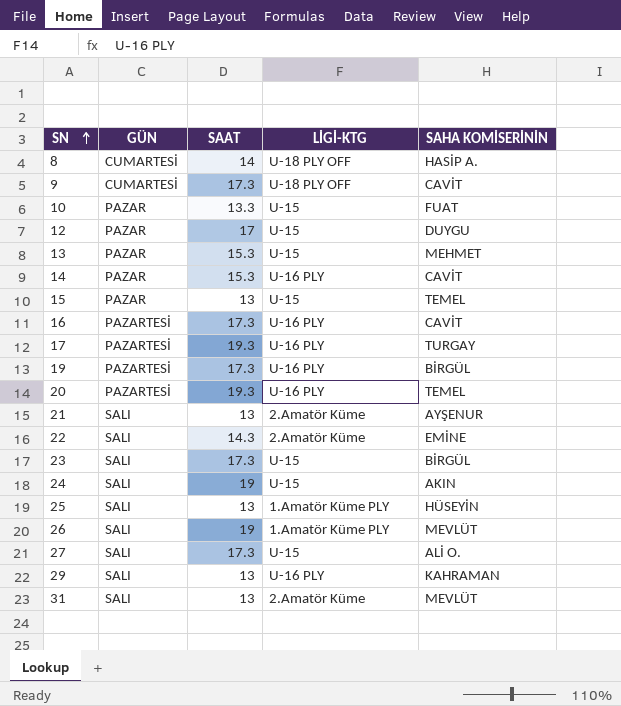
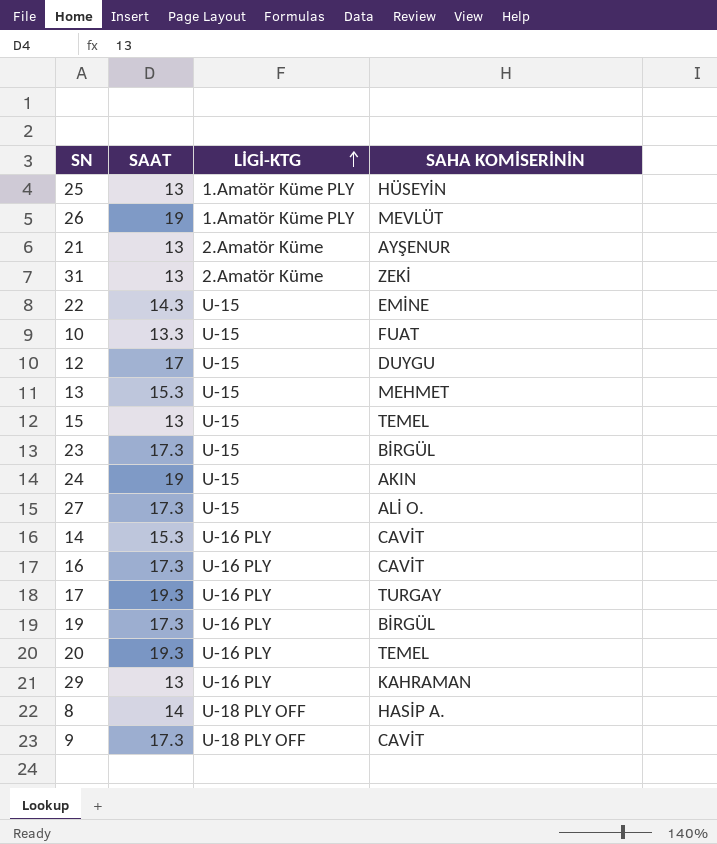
row order: SN ascending -> LİGİ-KTG ascending
column GÜN | position: 2 -> none
31 | SAHA KOMİSERİNİN: MEVLÜT -> ZEKİ
22 | LİGİ-KTG: 2.Amatör Küme -> U-15

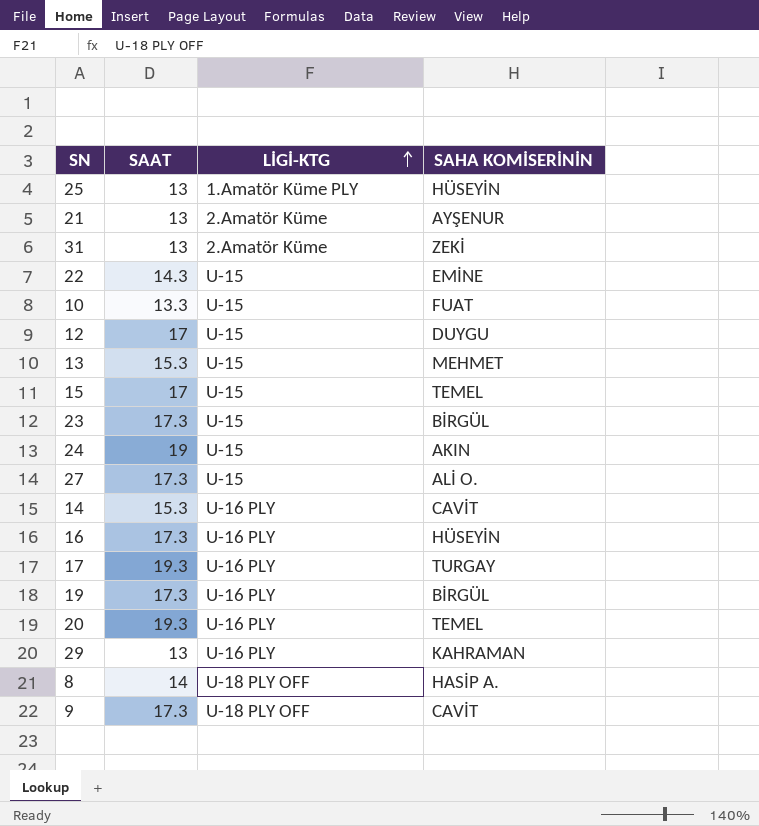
row 26: 19 | 1.Amatör Küme PLY | MEVLÜT -> none
15 | SAAT: 13 -> 17
16 | SAHA KOMİSERİNİN: CAVİT -> HÜSEYİN

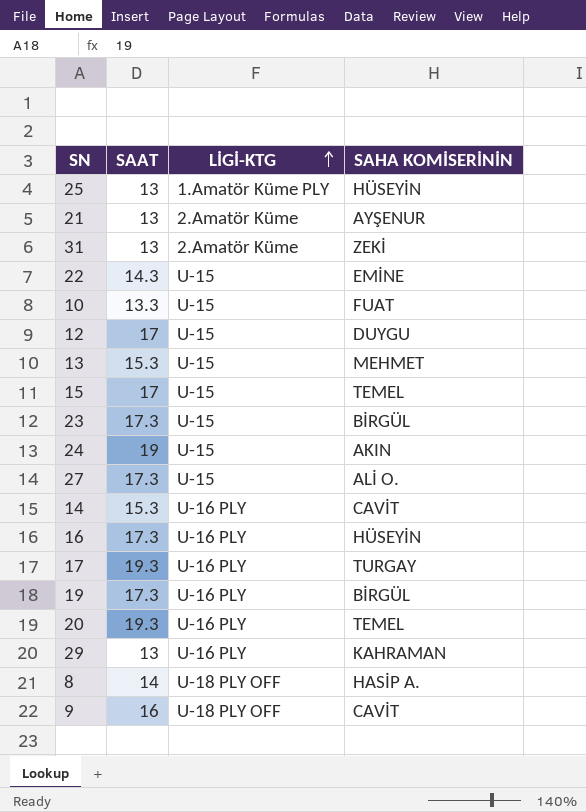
9 | SAAT: 17.3 -> 16

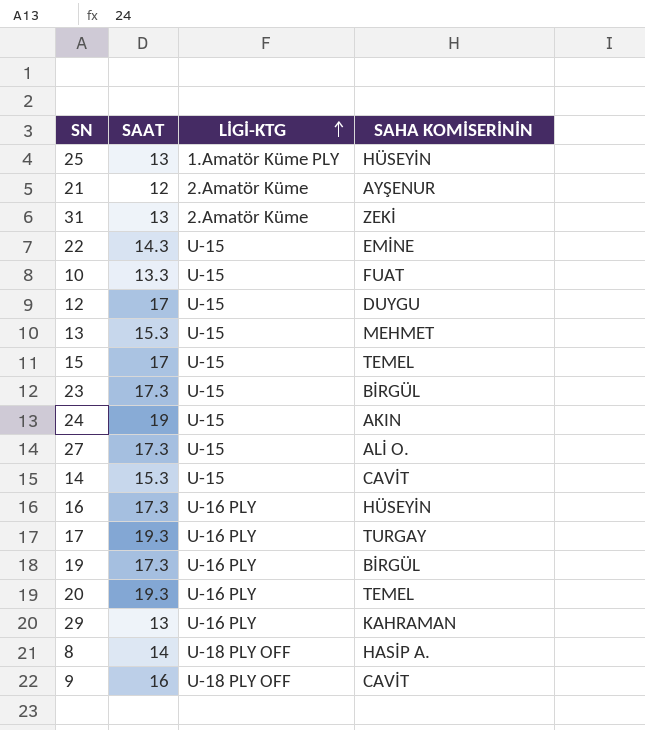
21 | SAAT: 13 -> 12
14 | LİGİ-KTG: U-16 PLY -> U-15

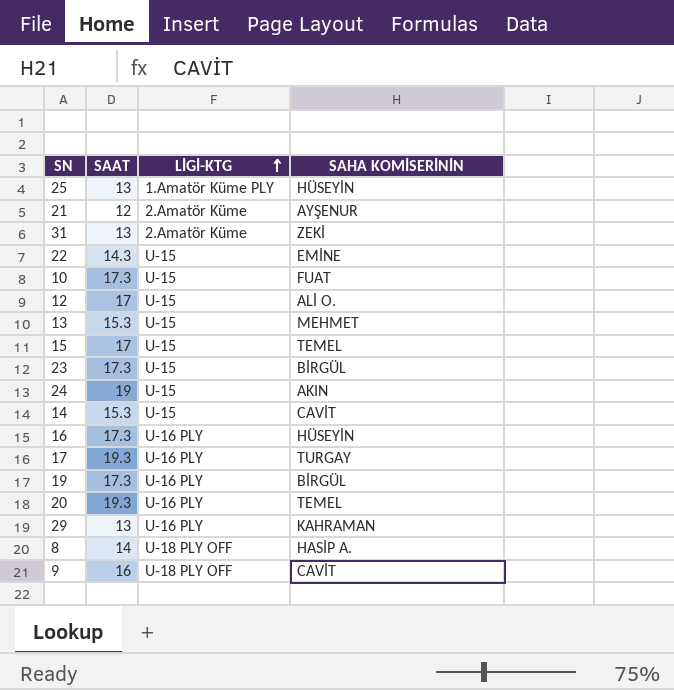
row 27: 17.3 | U-15 | ALİ O. -> none
10 | SAAT: 13.3 -> 17.3
12 | SAHA KOMİSERİNİN: DUYGU -> ALİ O.

